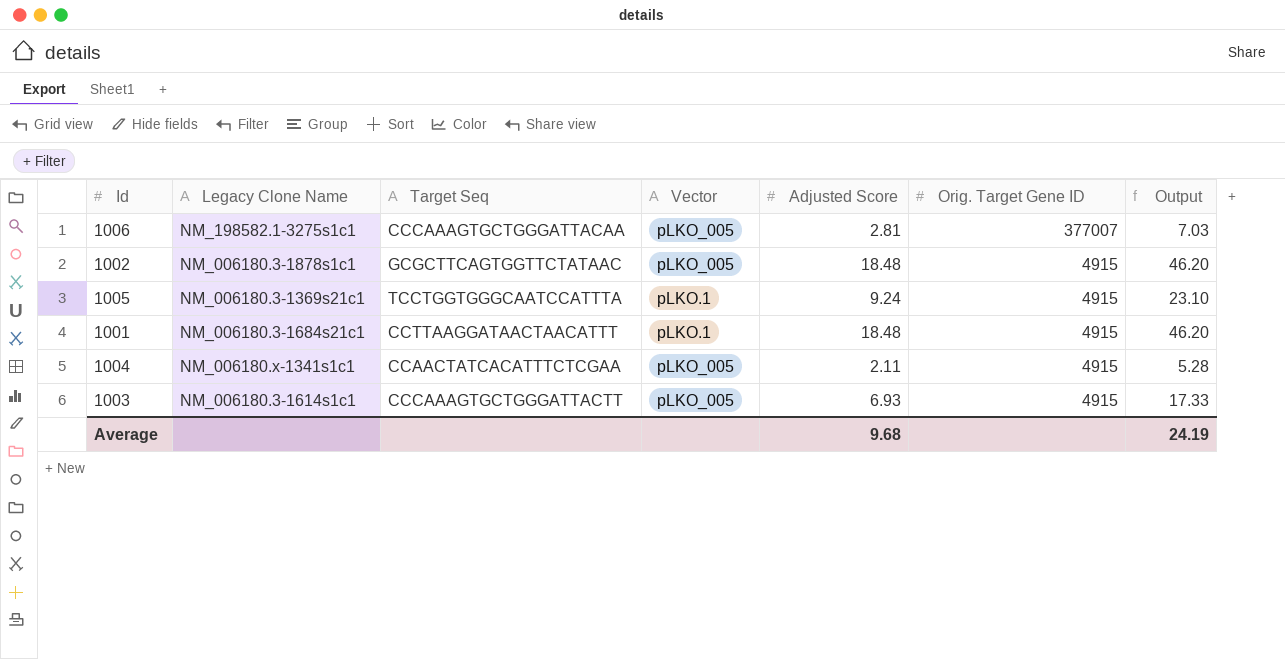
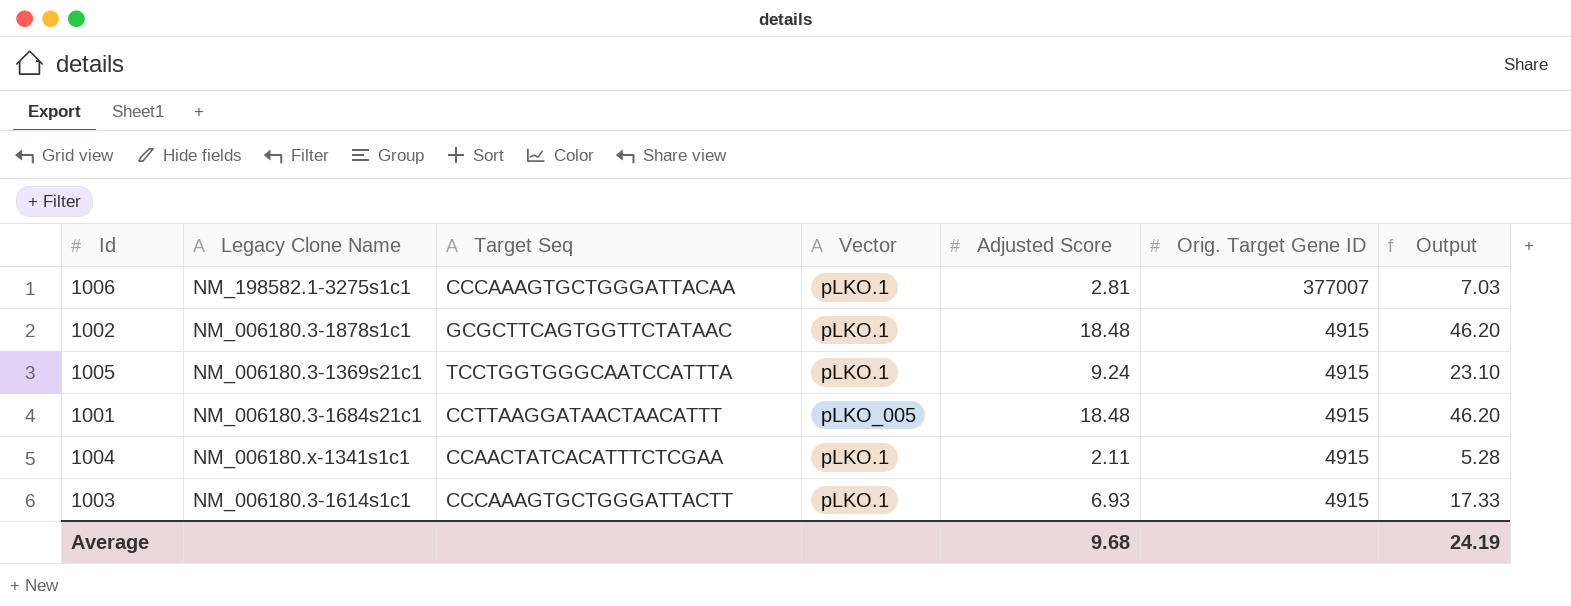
1006 | Vector: pLKO_005 -> pLKO.1
1002 | Vector: pLKO_005 -> pLKO.1
1001 | Vector: pLKO.1 -> pLKO_005
1004 | Vector: pLKO_005 -> pLKO.1
1003 | Vector: pLKO_005 -> pLKO.1

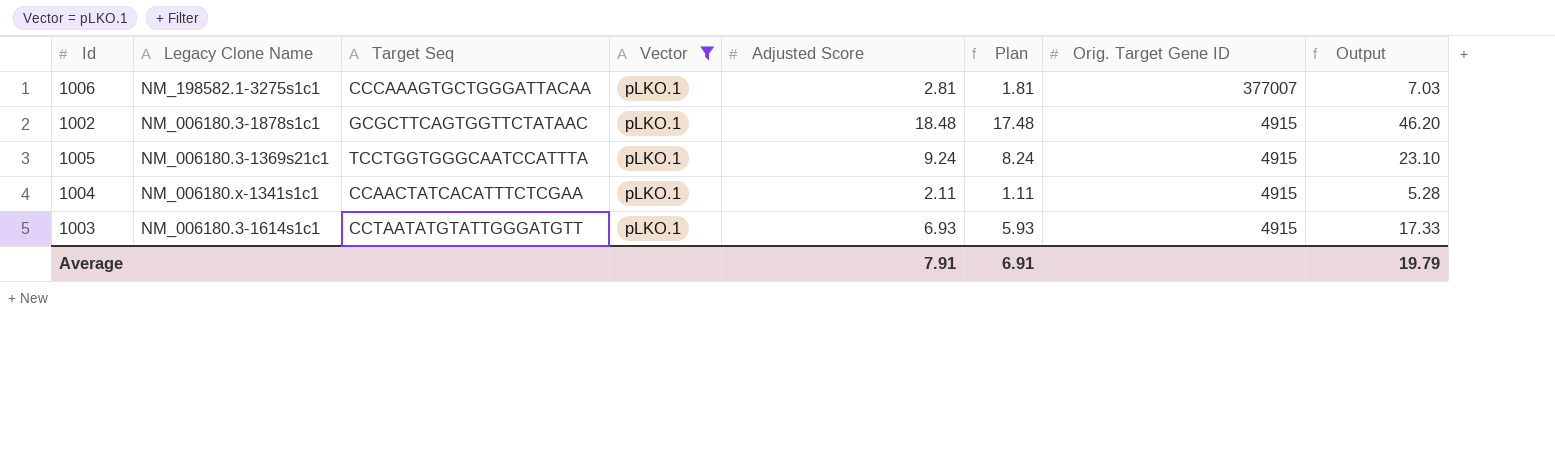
filter: none -> Vector = pLKO.1
column Plan | formula: none -> [Adjusted Score] - 1
1003 | Target Seq: CCCAAAGTGCTGGGATTACTT -> CCTAATATGTATTGGGATGTT
Average | Adjusted Score: 9.68 -> 7.91
Average | Output: 24.19 -> 19.79

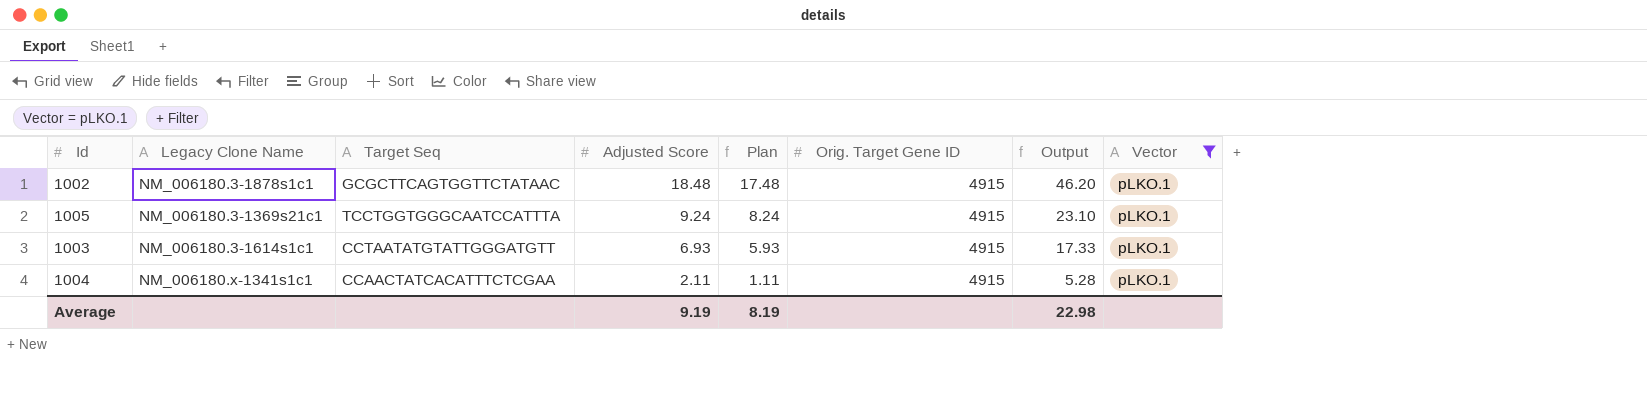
row order: Orig. Target Gene ID descending -> Adjusted Score descending
column Vector | position: 4 -> 8
row 1006: NM_198582.1-3275s1c1 | CCCAAAGTGCTGGGATTACAA | pLKO.1 | 2.81 | 1.81 | 377007 | 7.03 -> none
Average | Adjusted Score: 7.91 -> 9.19
Average | Plan: 6.91 -> 8.19
Average | Output: 19.79 -> 22.98

